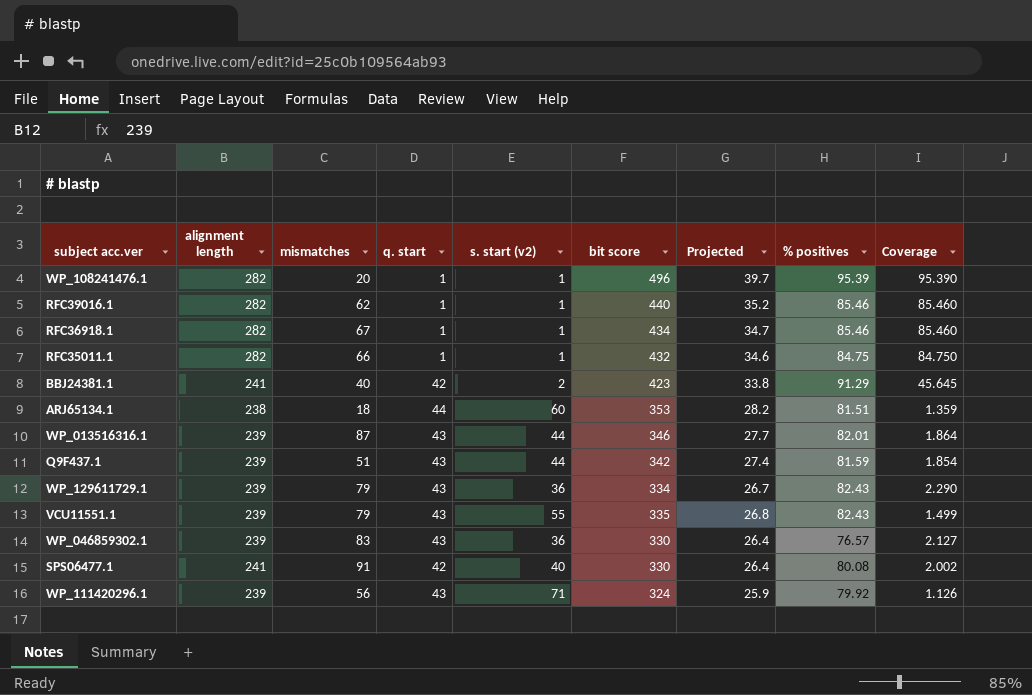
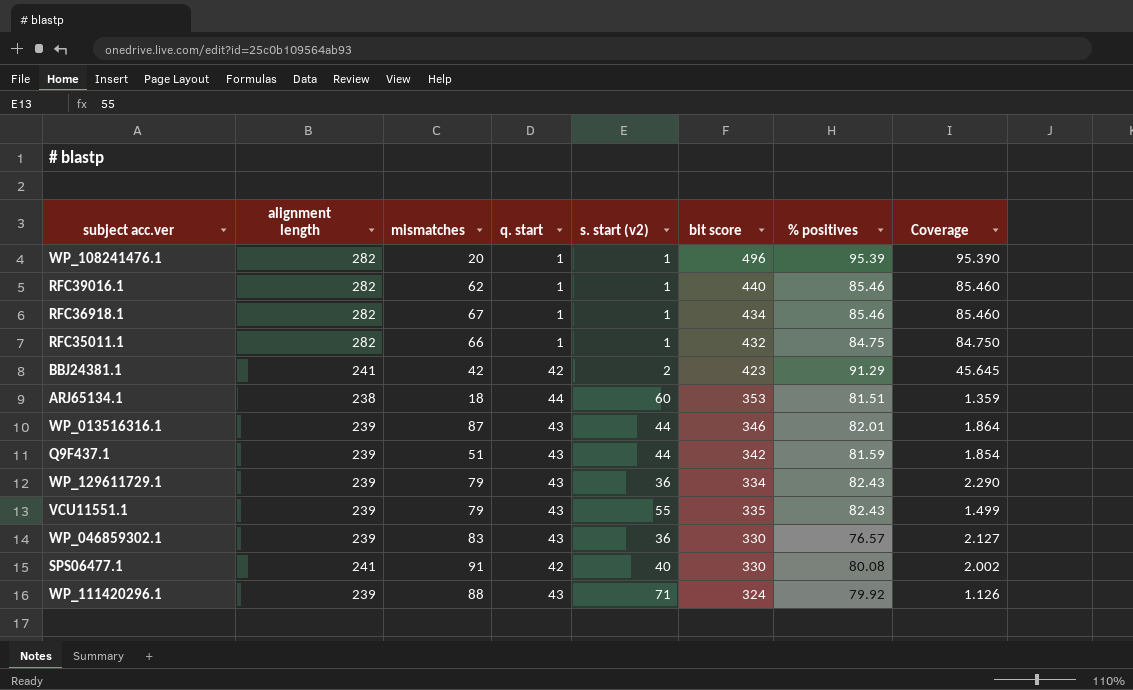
column Projected | formula: [bit score] * 0.08 -> none
BBJ24381.1 | mismatches: 40 -> 42
WP_111420296.1 | mismatches: 56 -> 88

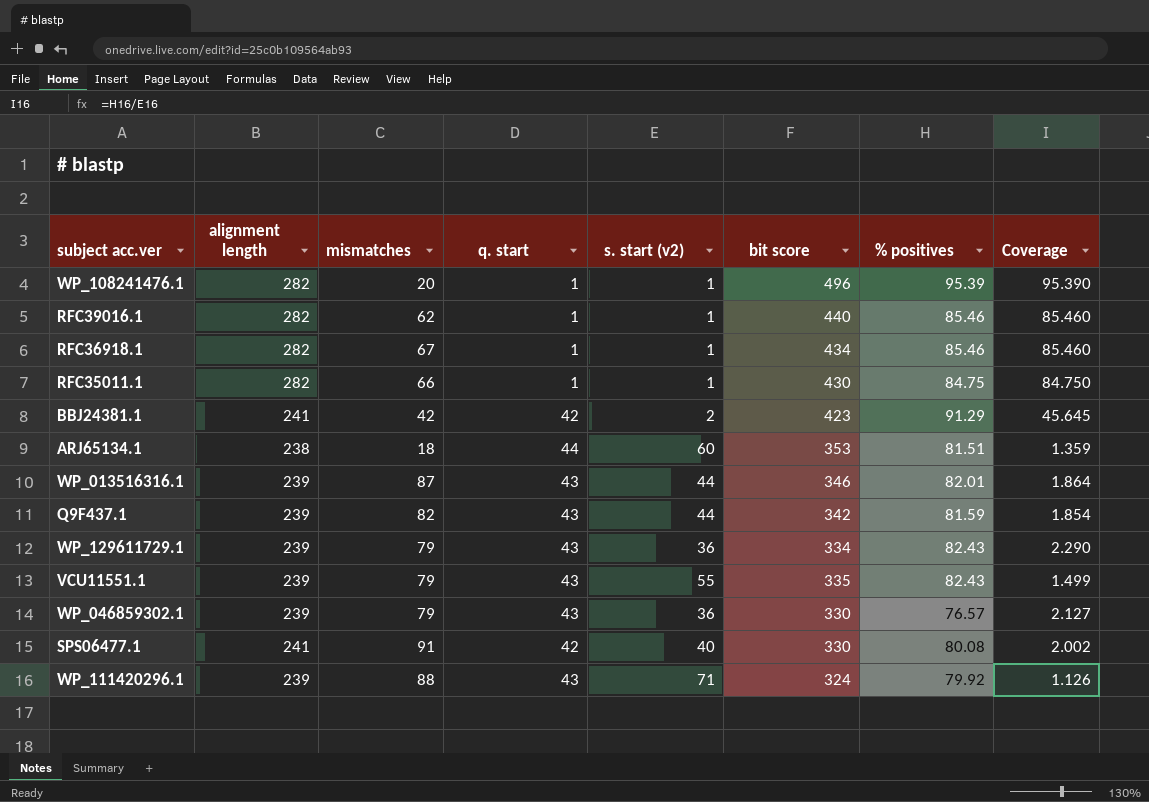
RFC35011.1 | bit score: 432 -> 430
Q9F437.1 | mismatches: 51 -> 82
WP_046859302.1 | mismatches: 83 -> 79

